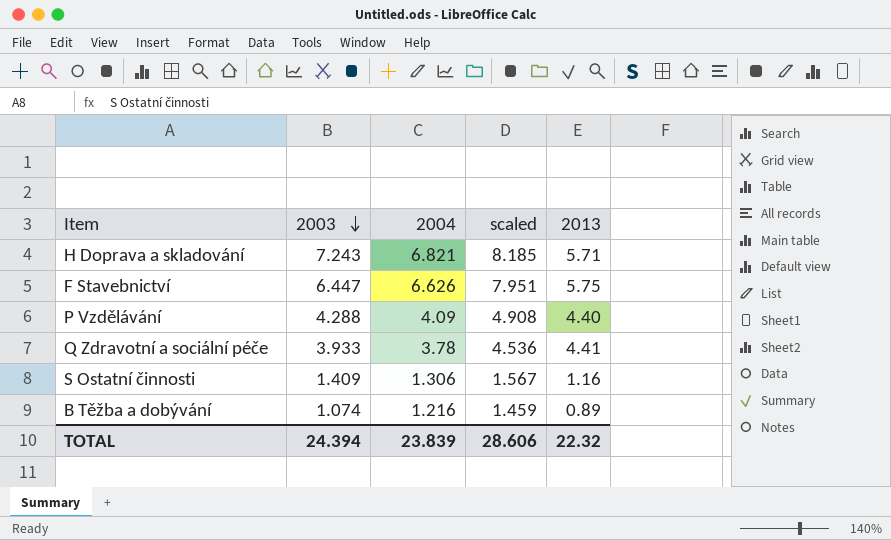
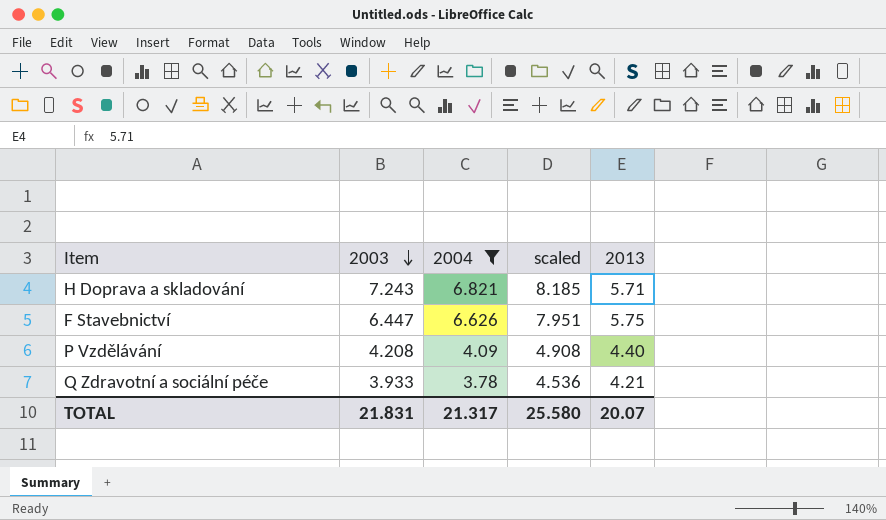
filter: none -> 2004 >= 3.78
P Vzdělávání | 2003: 4.288 -> 4.208
Q Zdravotní a sociální péče | 2013: 4.41 -> 4.21
TOTAL | 2003: 24.394 -> 21.831
TOTAL | 2004: 23.839 -> 21.317
TOTAL | scaled: 28.606 -> 25.580
TOTAL | 2013: 22.32 -> 20.07

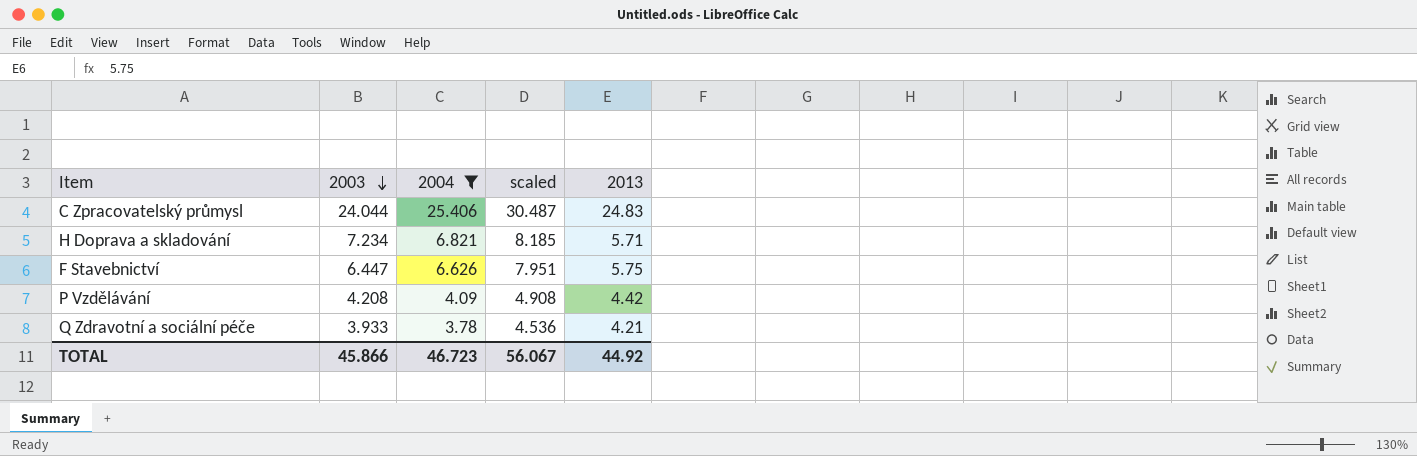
row C Zpracovatelský průmysl: none -> 24.044 | 25.406 | 30.487 | 24.83
H Doprava a skladování | 2003: 7.243 -> 7.234
P Vzdělávání | 2013: 4.40 -> 4.42
TOTAL | 2003: 21.831 -> 45.866
TOTAL | 2004: 21.317 -> 46.723
TOTAL | scaled: 25.580 -> 56.067
TOTAL | 2013: 20.07 -> 44.92

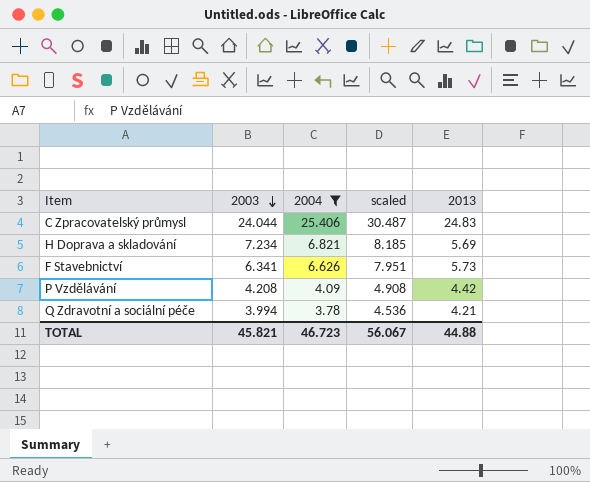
H Doprava a skladování | 2013: 5.71 -> 5.69
F Stavebnictví | 2003: 6.447 -> 6.341
F Stavebnictví | 2013: 5.75 -> 5.73
Q Zdravotní a sociální péče | 2003: 3.933 -> 3.994
TOTAL | 2003: 45.866 -> 45.821
TOTAL | 2013: 44.92 -> 44.88

